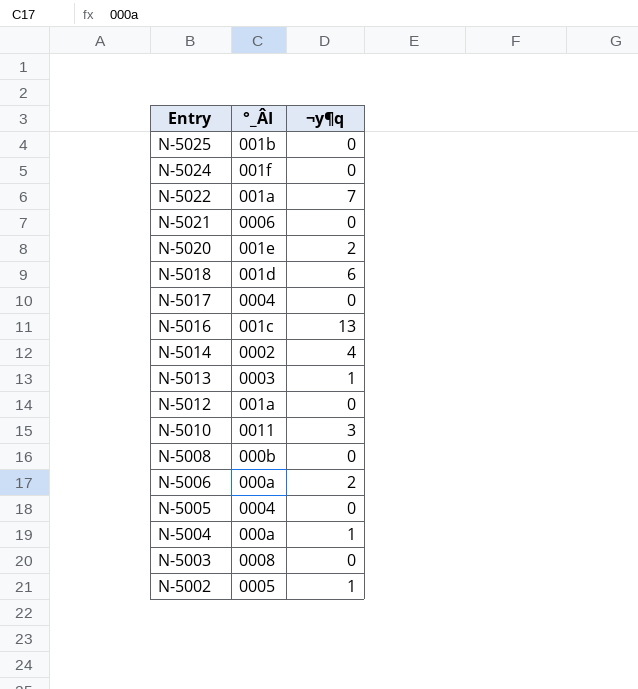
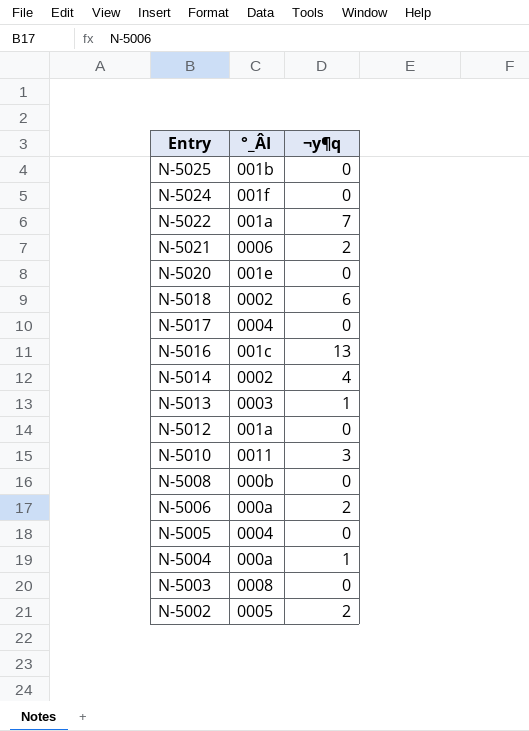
N-5021 | ¬y¶q: 0 -> 2
N-5020 | ¬y¶q: 2 -> 0
N-5018 | °_ÂI: 001d -> 0002
N-5002 | ¬y¶q: 1 -> 2

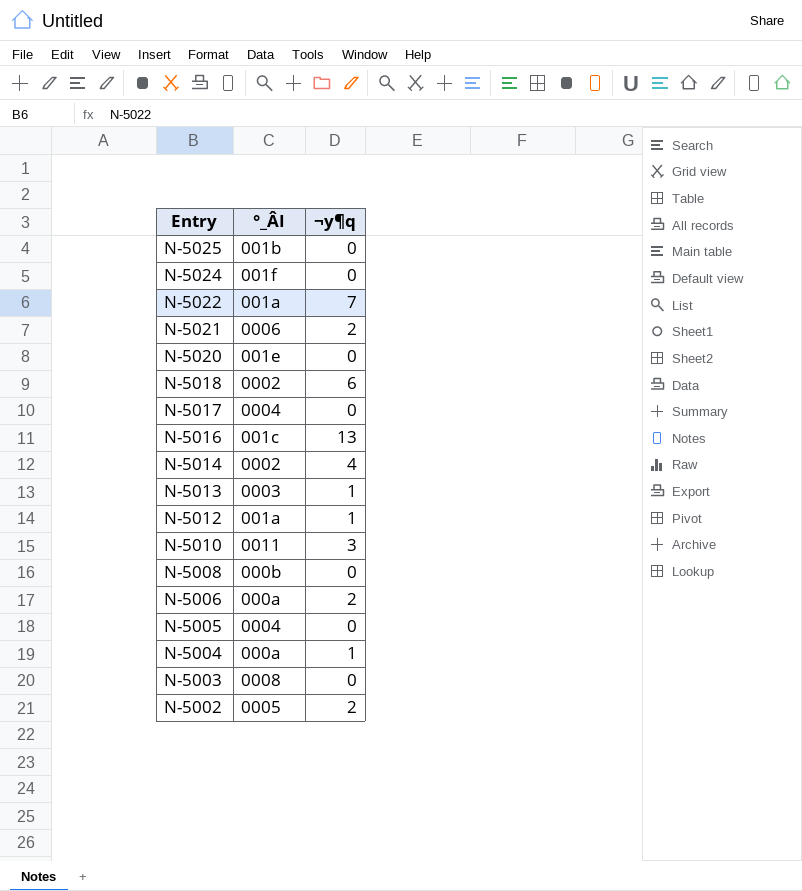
N-5012 | ¬y¶q: 0 -> 1

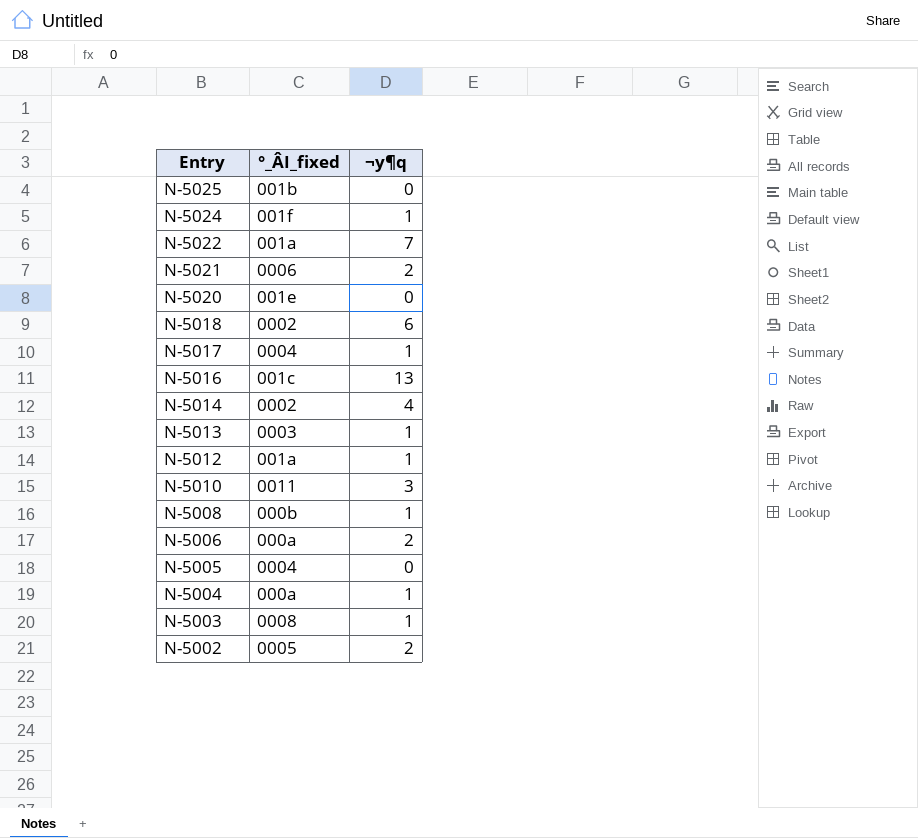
column name: °_ÂI -> °_ÂI_fixed
N-5024 | ¬y¶q: 0 -> 1
N-5017 | ¬y¶q: 0 -> 1
N-5008 | ¬y¶q: 0 -> 1
N-5003 | ¬y¶q: 0 -> 1

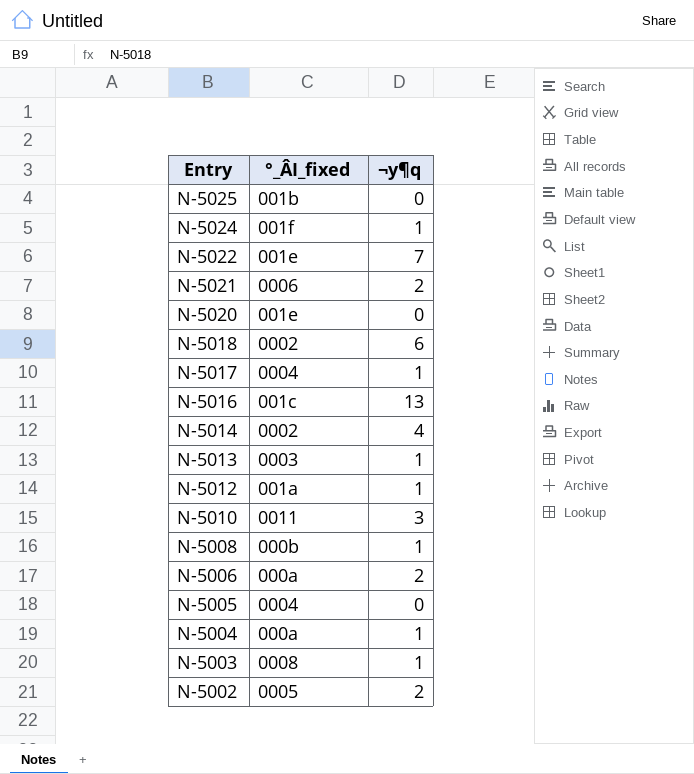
N-5022 | °_ÂI_fixed: 001a -> 001e

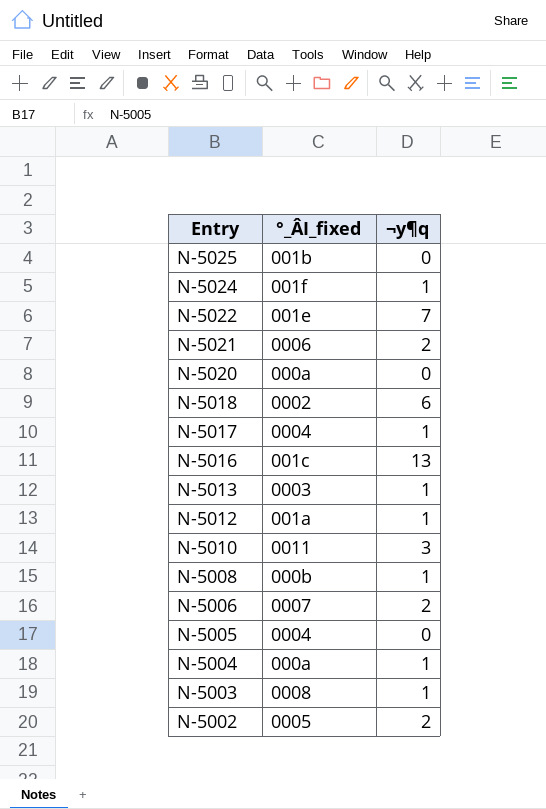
row N-5014: 0002 | 4 -> none
N-5020 | °_ÂI_fixed: 001e -> 000a
N-5006 | °_ÂI_fixed: 000a -> 0007

